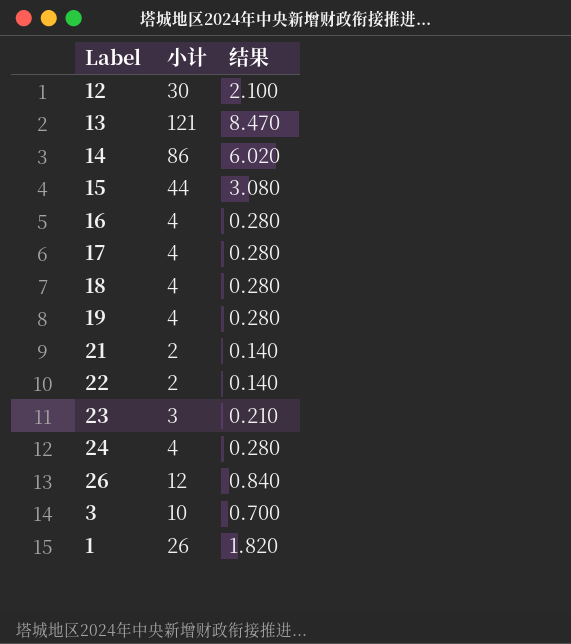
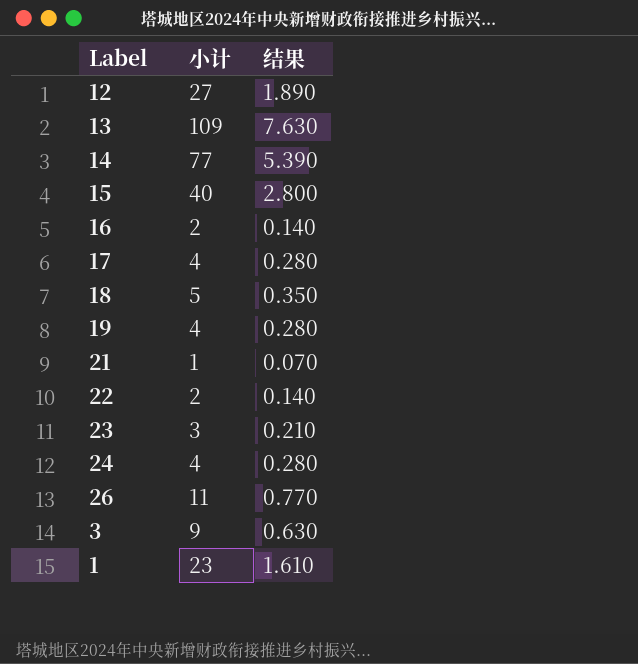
12 | 小计: 30 -> 27
12 | 结果: 2.100 -> 1.890
13 | 小计: 121 -> 109
13 | 结果: 8.470 -> 7.630
14 | 小计: 86 -> 77
14 | 结果: 6.020 -> 5.390
15 | 小计: 44 -> 40
15 | 结果: 3.080 -> 2.800
16 | 小计: 4 -> 2
16 | 结果: 0.280 -> 0.140
18 | 小计: 4 -> 5
18 | 结果: 0.280 -> 0.350
21 | 小计: 2 -> 1
21 | 结果: 0.140 -> 0.070
26 | 小计: 12 -> 11
26 | 结果: 0.840 -> 0.770
3 | 小计: 10 -> 9
3 | 结果: 0.700 -> 0.630
1 | 小计: 26 -> 23
1 | 结果: 1.820 -> 1.610

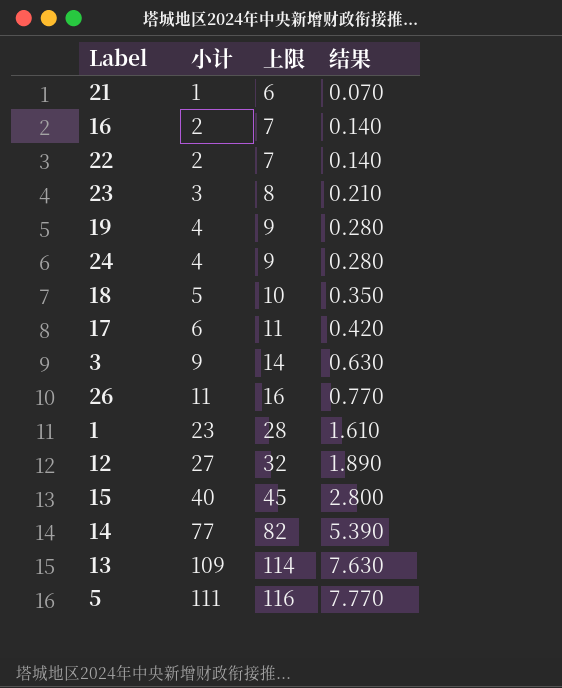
row order: none -> 小计 ascending
column 上限 | formula: none -> [小计] + 5
17 | 小计: 4 -> 6
17 | 结果: 0.280 -> 0.420
row 5: none -> 111 | 116 | 7.770

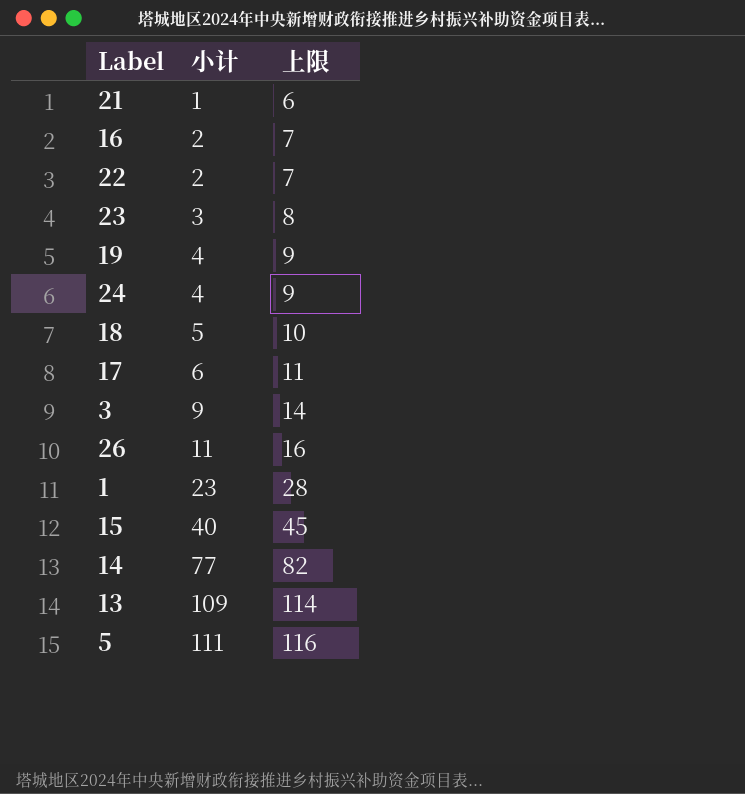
column 结果 | formula: [小计] * 0.07 -> none
row 12: 27 | 32 | 1.890 -> none

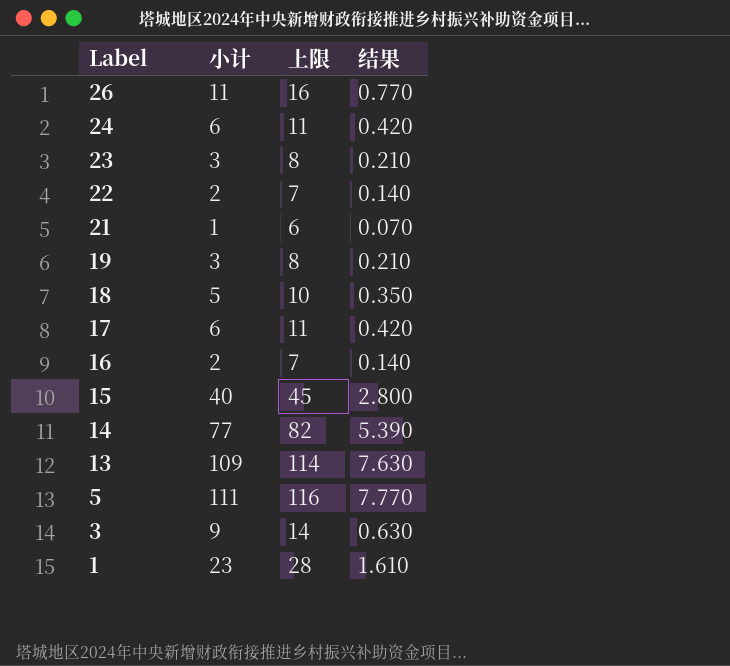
row order: 小计 ascending -> Label descending
column 结果 | formula: none -> [小计] * 0.07
24 | 小计: 4 -> 6
24 | 上限: 9 -> 11
19 | 小计: 4 -> 3
19 | 上限: 9 -> 8

